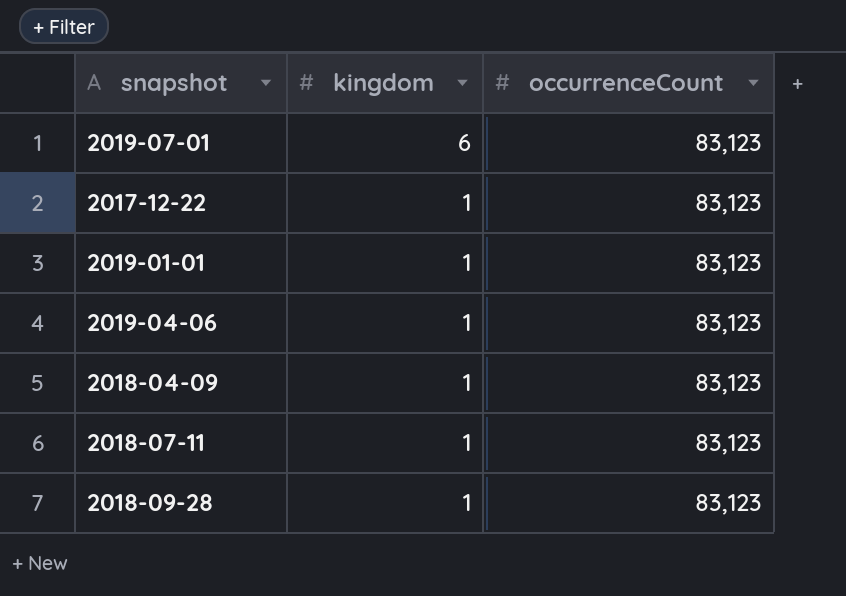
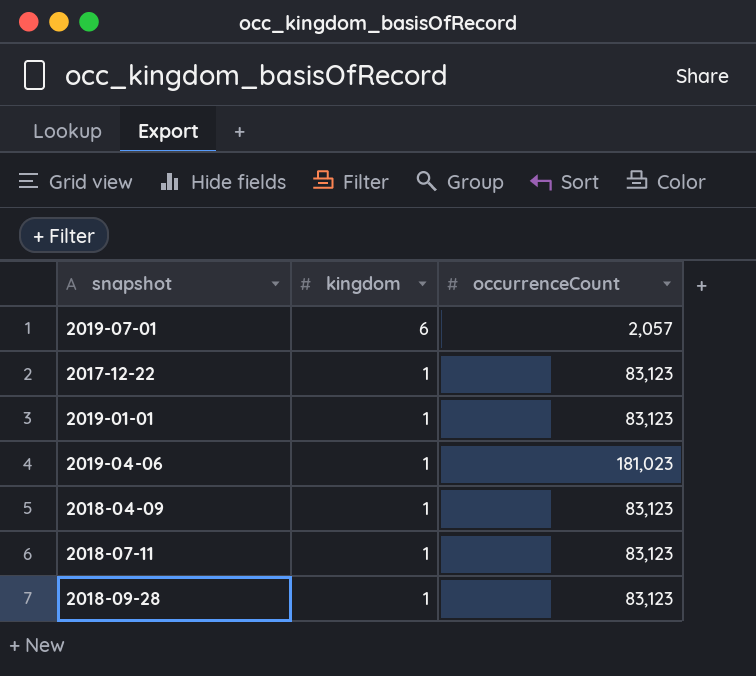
2019-07-01 | occurrenceCount: 83,123 -> 2,057
2019-04-06 | occurrenceCount: 83,123 -> 181,023

